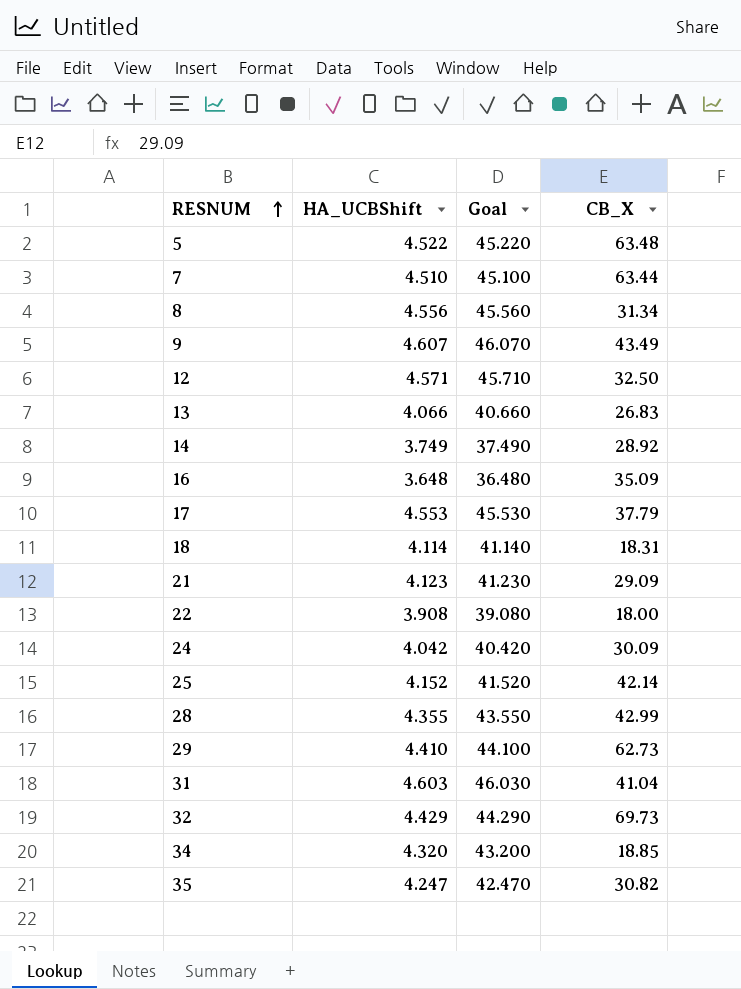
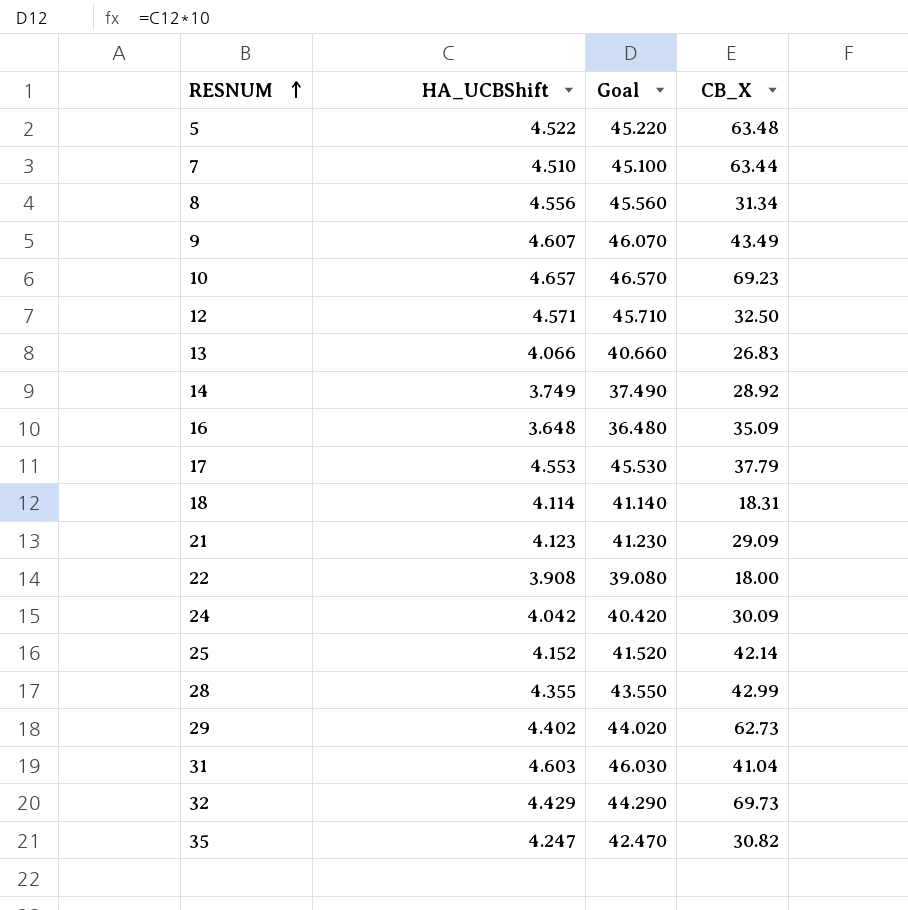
row 34: 4.320 | 43.200 | 18.85 -> none
row 10: none -> 4.657 | 46.570 | 69.23
29 | HA_UCBShift: 4.410 -> 4.402
29 | Goal: 44.100 -> 44.020

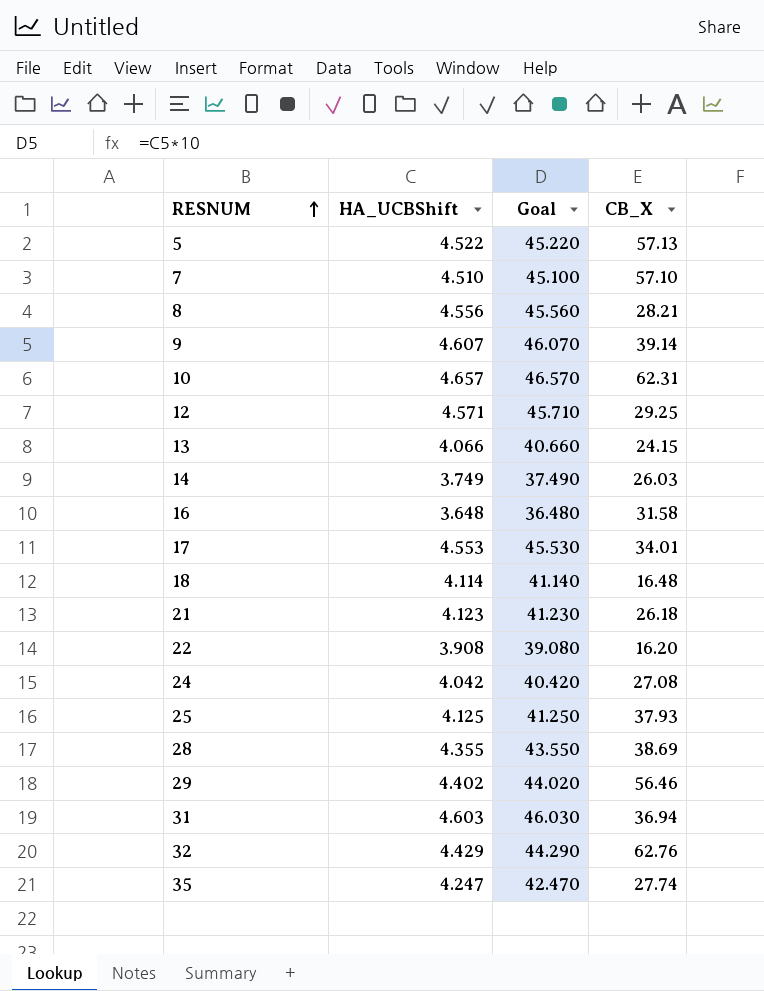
5 | CB_X: 63.48 -> 57.13
7 | CB_X: 63.44 -> 57.10
8 | CB_X: 31.34 -> 28.21
9 | CB_X: 43.49 -> 39.14
10 | CB_X: 69.23 -> 62.31
12 | CB_X: 32.50 -> 29.25
13 | CB_X: 26.83 -> 24.15
14 | CB_X: 28.92 -> 26.03
16 | CB_X: 35.09 -> 31.58
17 | CB_X: 37.79 -> 34.01
18 | CB_X: 18.31 -> 16.48
21 | CB_X: 29.09 -> 26.18
22 | CB_X: 18.00 -> 16.20
24 | CB_X: 30.09 -> 27.08
25 | HA_UCBShift: 4.152 -> 4.125
25 | Goal: 41.520 -> 41.250
25 | CB_X: 42.14 -> 37.93
28 | CB_X: 42.99 -> 38.69
29 | CB_X: 62.73 -> 56.46
31 | CB_X: 41.04 -> 36.94
32 | CB_X: 69.73 -> 62.76
35 | CB_X: 30.82 -> 27.74

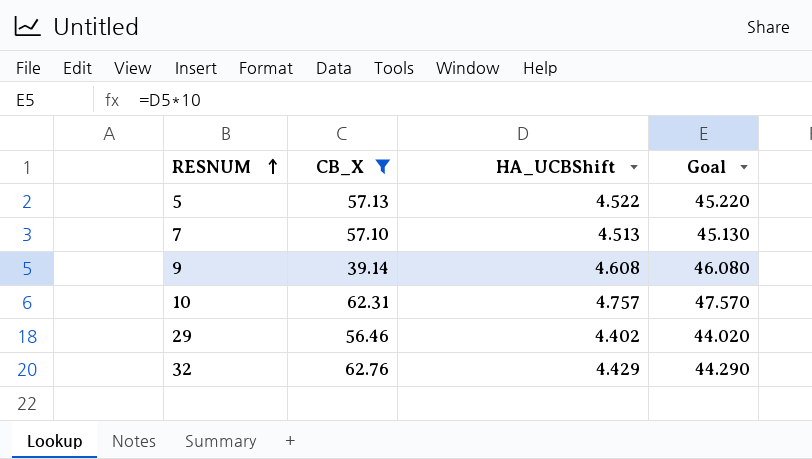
filter: none -> CB_X >= 39.14
column CB_X | position: 4 -> 2
7 | HA_UCBShift: 4.510 -> 4.513
7 | Goal: 45.100 -> 45.130
9 | HA_UCBShift: 4.607 -> 4.608
9 | Goal: 46.070 -> 46.080
10 | HA_UCBShift: 4.657 -> 4.757
10 | Goal: 46.570 -> 47.570

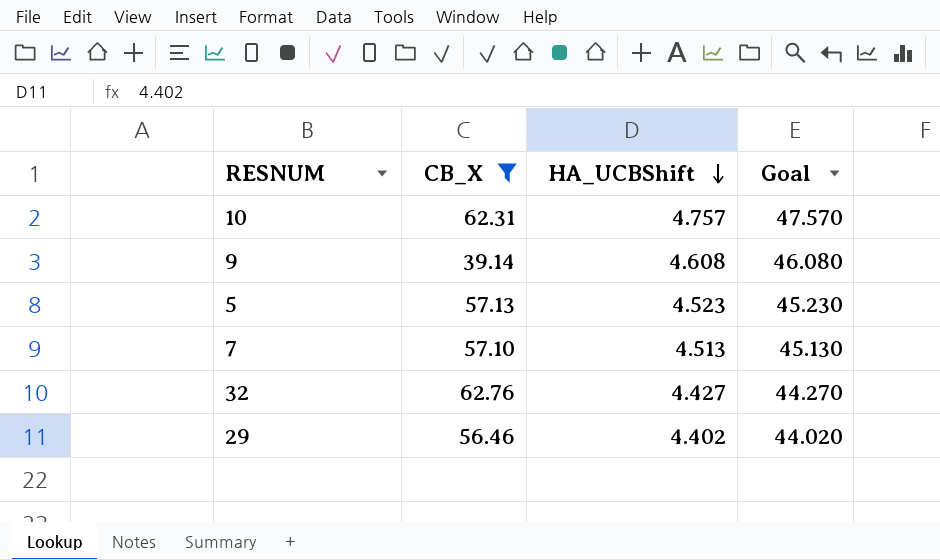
row order: RESNUM ascending -> HA_UCBShift descending
5 | HA_UCBShift: 4.522 -> 4.523
5 | Goal: 45.220 -> 45.230
32 | HA_UCBShift: 4.429 -> 4.427
32 | Goal: 44.290 -> 44.270

